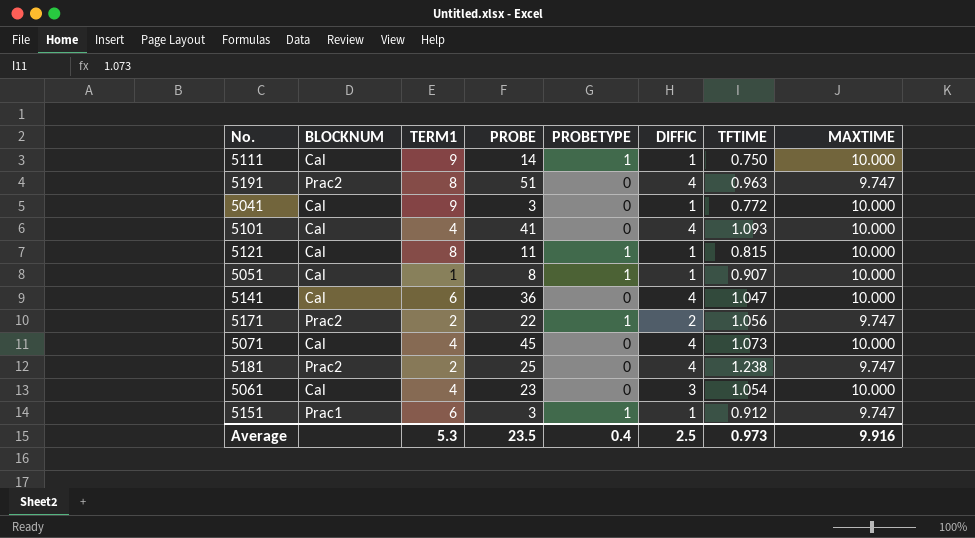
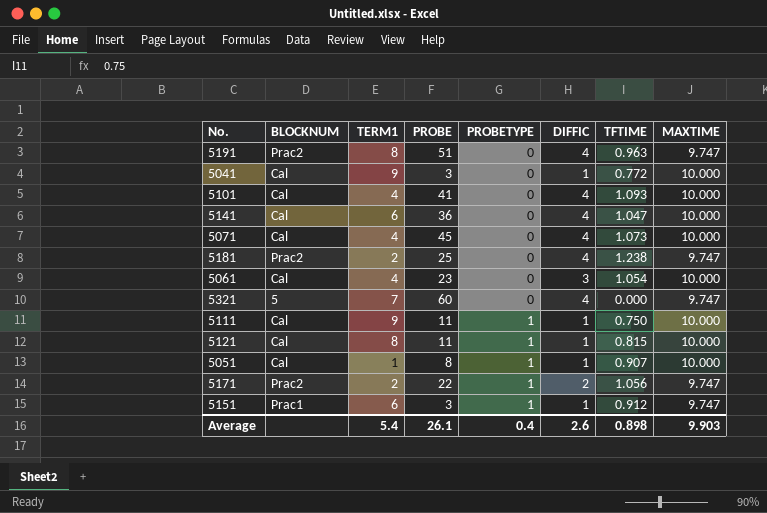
row order: none -> PROBETYPE ascending
row 5321: none -> 5 | 7 | 60 | 0 | 4 | 0.000 | 9.747
5111 | PROBE: 14 -> 11
Average | TERM1: 5.3 -> 5.4
Average | PROBE: 23.5 -> 26.1
Average | DIFFIC: 2.5 -> 2.6
Average | TFTIME: 0.973 -> 0.898
Average | MAXTIME: 9.916 -> 9.903

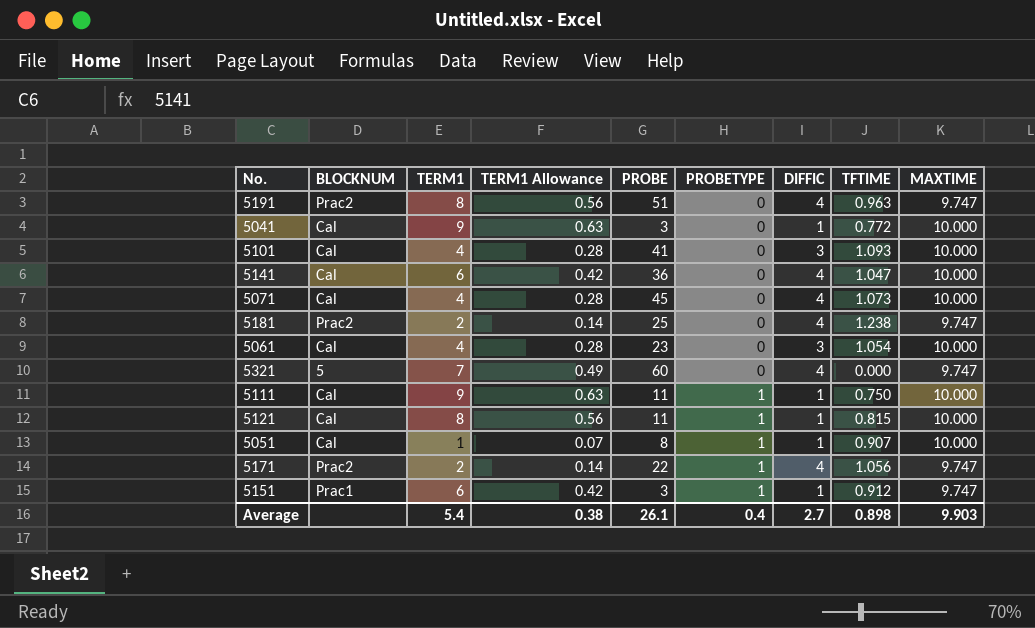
column TERM1 Allowance | formula: none -> [TERM1] * 0.07
5101 | DIFFIC: 4 -> 3
5171 | DIFFIC: 2 -> 4
Average | DIFFIC: 2.6 -> 2.7

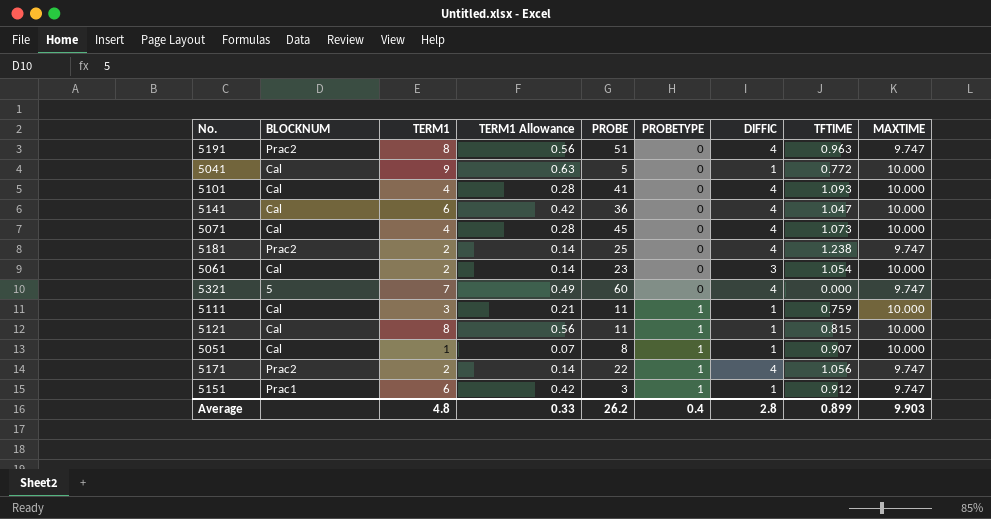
5041 | PROBE: 3 -> 5
5101 | DIFFIC: 3 -> 4
5061 | TERM1: 4 -> 2
5061 | TERM1 Allowance: 0.28 -> 0.14
5111 | TERM1: 9 -> 3
5111 | TERM1 Allowance: 0.63 -> 0.21
5111 | TFTIME: 0.750 -> 0.759
Average | TERM1: 5.4 -> 4.8
Average | TERM1 Allowance: 0.38 -> 0.33
Average | PROBE: 26.1 -> 26.2
Average | DIFFIC: 2.7 -> 2.8
Average | TFTIME: 0.898 -> 0.899

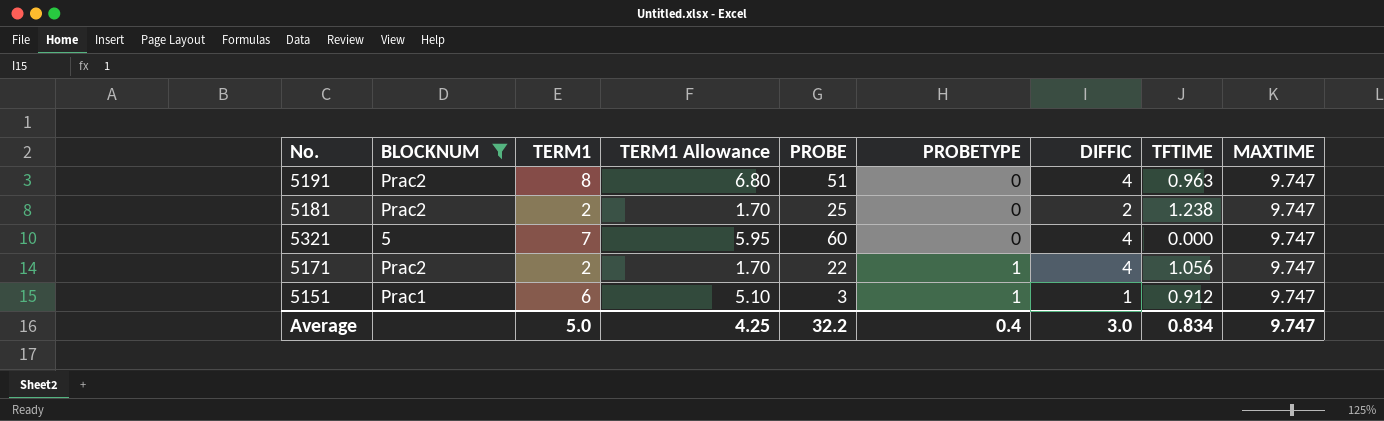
filter: none -> BLOCKNUM != Cal
column TERM1 Allowance | formula: [TERM1] * 0.07 -> [TERM1] * 0.85
5181 | DIFFIC: 4 -> 2
Average | TERM1: 4.8 -> 5.0
Average | TERM1 Allowance: 0.33 -> 4.25
Average | PROBE: 26.2 -> 32.2
Average | DIFFIC: 2.8 -> 3.0
Average | TFTIME: 0.899 -> 0.834
Average | MAXTIME: 9.903 -> 9.747

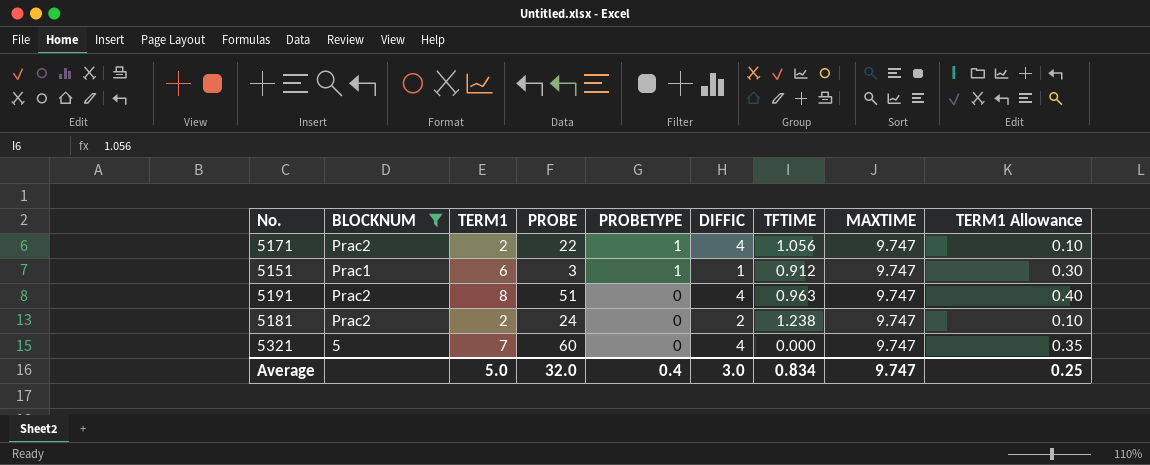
row order: PROBETYPE ascending -> PROBETYPE descending
column TERM1 Allowance | formula: [TERM1] * 0.85 -> [TERM1] * 0.05
column TERM1 Allowance | position: 4 -> 9
5181 | PROBE: 25 -> 24
Average | PROBE: 32.2 -> 32.0
Average | TERM1 Allowance: 4.25 -> 0.25

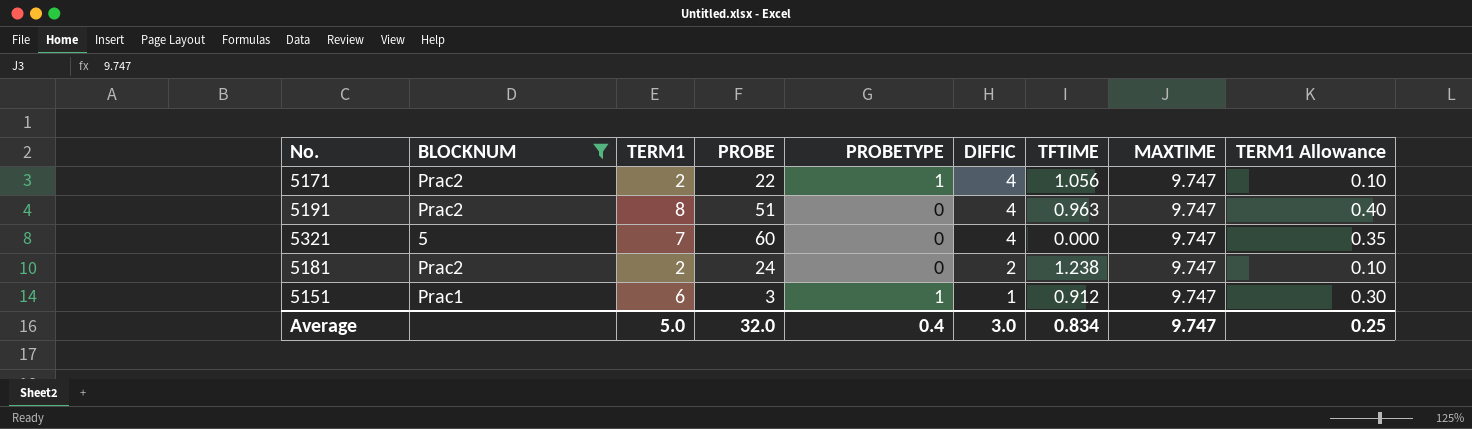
row order: PROBETYPE descending -> DIFFIC descending

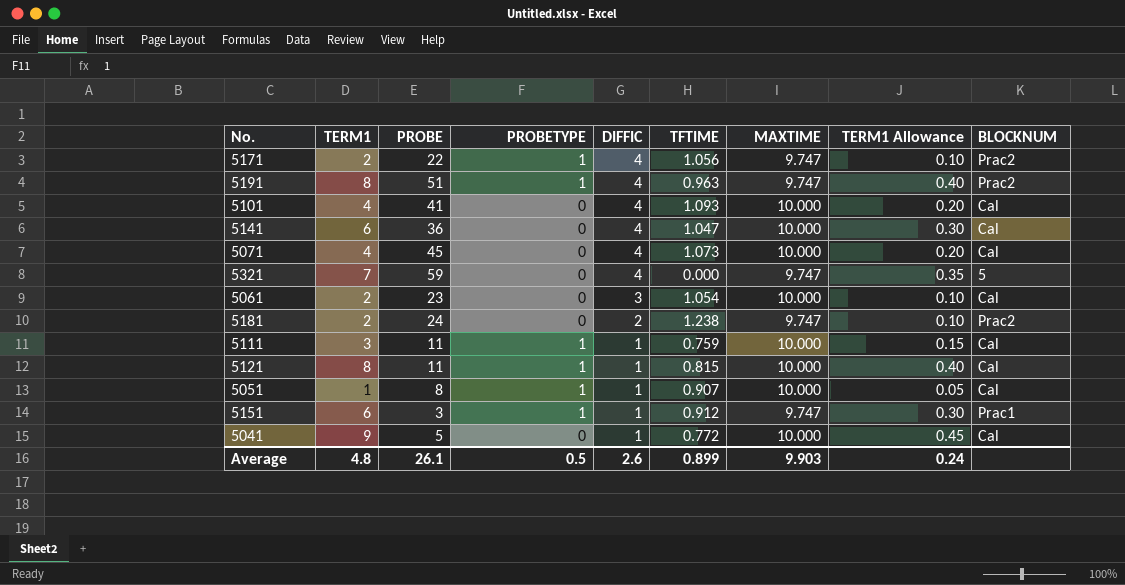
filter: BLOCKNUM != Cal -> none
column BLOCKNUM | position: 2 -> 9
5191 | PROBETYPE: 0 -> 1
5321 | PROBE: 60 -> 59
Average | TERM1: 5.0 -> 4.8
Average | PROBE: 32.0 -> 26.1
Average | PROBETYPE: 0.4 -> 0.5
Average | DIFFIC: 3.0 -> 2.6
Average | TFTIME: 0.834 -> 0.899
Average | MAXTIME: 9.747 -> 9.903
Average | TERM1 Allowance: 0.25 -> 0.24

